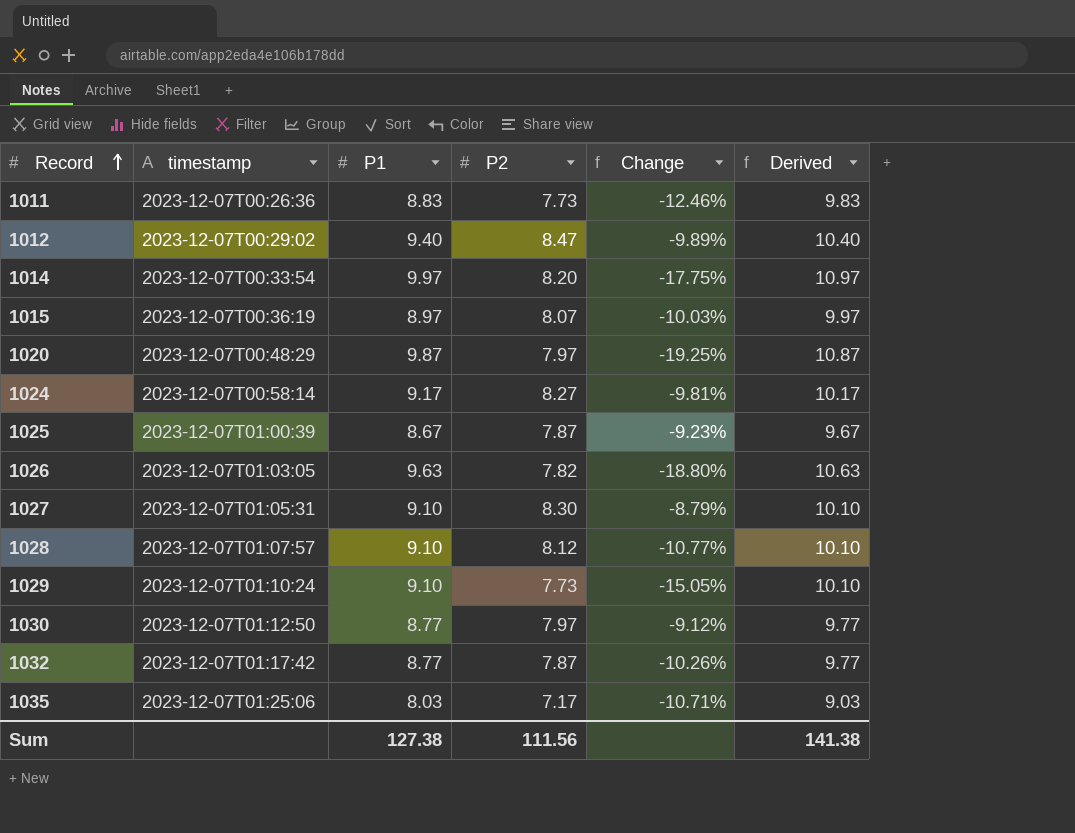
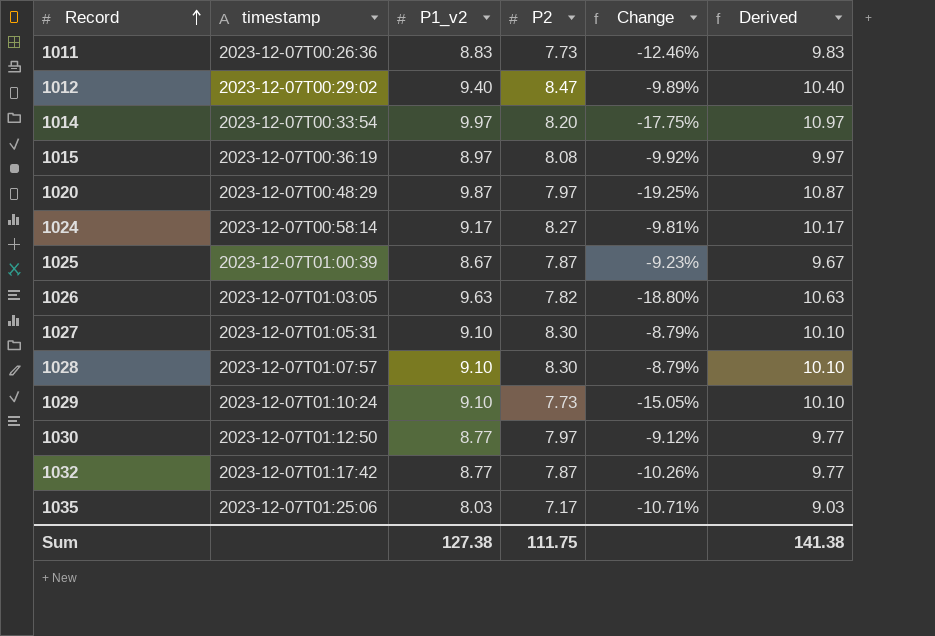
column name: P1 -> P1_v2
1015 | P2: 8.07 -> 8.08
1015 | Change: -10.03% -> -9.92%
1028 | P2: 8.12 -> 8.30
1028 | Change: -10.77% -> -8.79%
Sum | P2: 111.56 -> 111.75

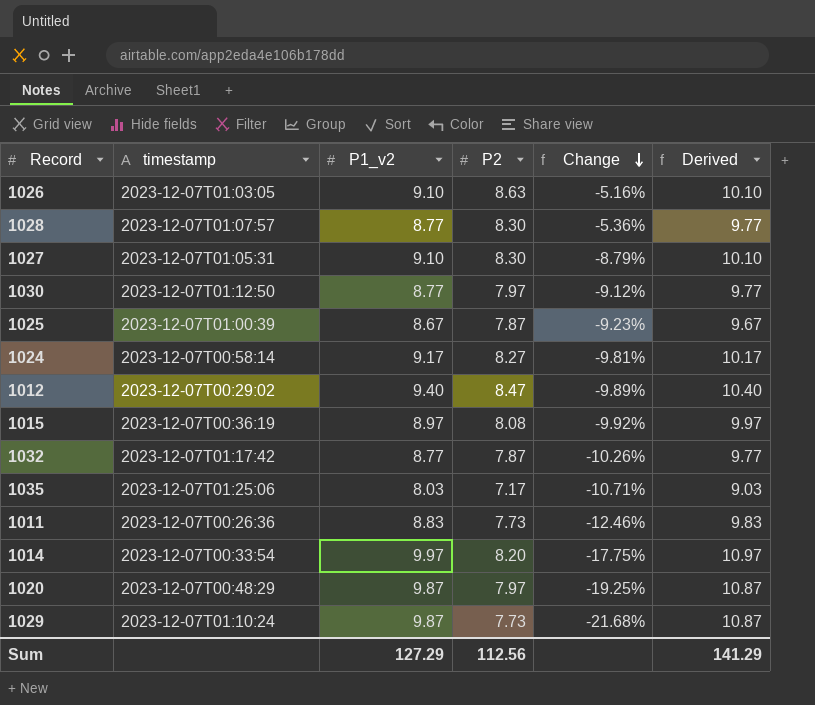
row order: Record ascending -> Change descending
1026 | P1_v2: 9.63 -> 9.10
1026 | P2: 7.82 -> 8.63
1026 | Change: -18.80% -> -5.16%
1026 | Derived: 10.63 -> 10.10
1028 | P1_v2: 9.10 -> 8.77
1028 | Change: -8.79% -> -5.36%
1028 | Derived: 10.10 -> 9.77
1029 | P1_v2: 9.10 -> 9.87
1029 | Change: -15.05% -> -21.68%
1029 | Derived: 10.10 -> 10.87
Sum | P1_v2: 127.38 -> 127.29
Sum | P2: 111.75 -> 112.56
Sum | Derived: 141.38 -> 141.29

